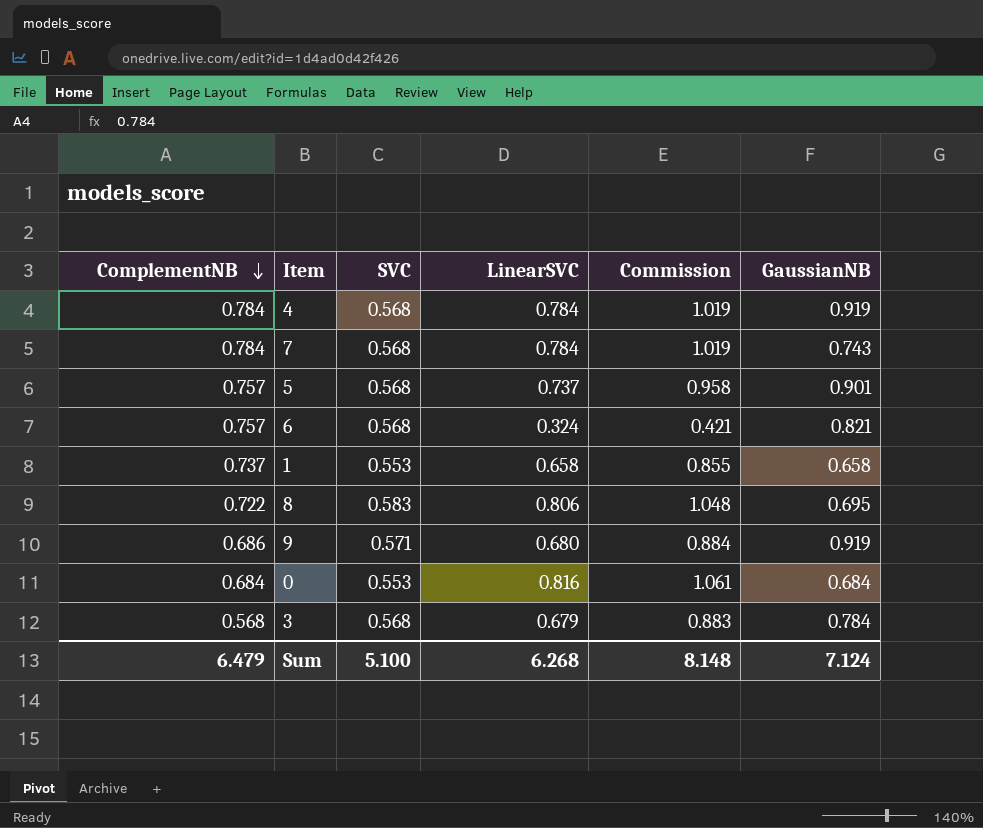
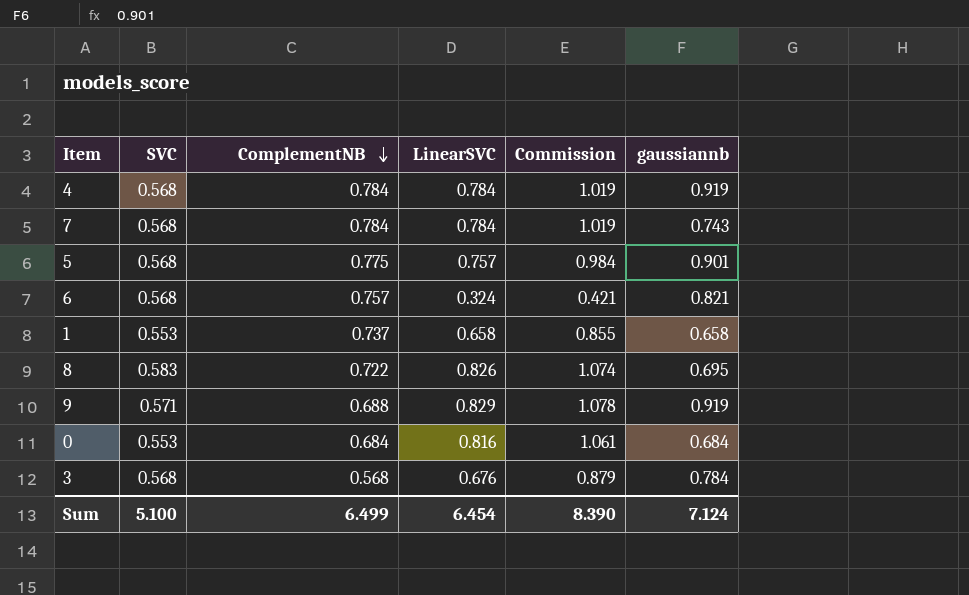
column ComplementNB | position: 1 -> 3
column name: GaussianNB -> gaussiannb
5 | ComplementNB: 0.757 -> 0.775
5 | LinearSVC: 0.737 -> 0.757
5 | Commission: 0.958 -> 0.984
8 | LinearSVC: 0.806 -> 0.826
8 | Commission: 1.048 -> 1.074
9 | ComplementNB: 0.686 -> 0.688
9 | LinearSVC: 0.680 -> 0.829
9 | Commission: 0.884 -> 1.078
3 | LinearSVC: 0.679 -> 0.676
3 | Commission: 0.883 -> 0.879
Sum | ComplementNB: 6.479 -> 6.499
Sum | LinearSVC: 6.268 -> 6.454
Sum | Commission: 8.148 -> 8.390

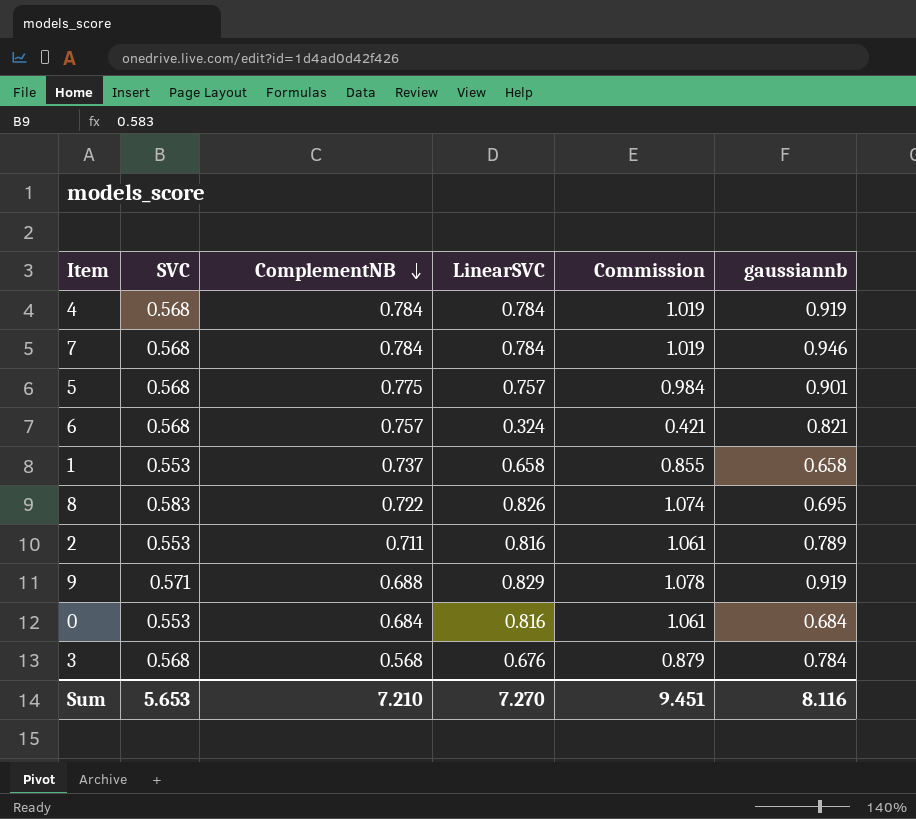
7 | gaussiannb: 0.743 -> 0.946
row 2: none -> 0.553 | 0.711 | 0.816 | 1.061 | 0.789
Sum | SVC: 5.100 -> 5.653
Sum | ComplementNB: 6.499 -> 7.210
Sum | LinearSVC: 6.454 -> 7.270
Sum | Commission: 8.390 -> 9.451
Sum | gaussiannb: 7.124 -> 8.116

